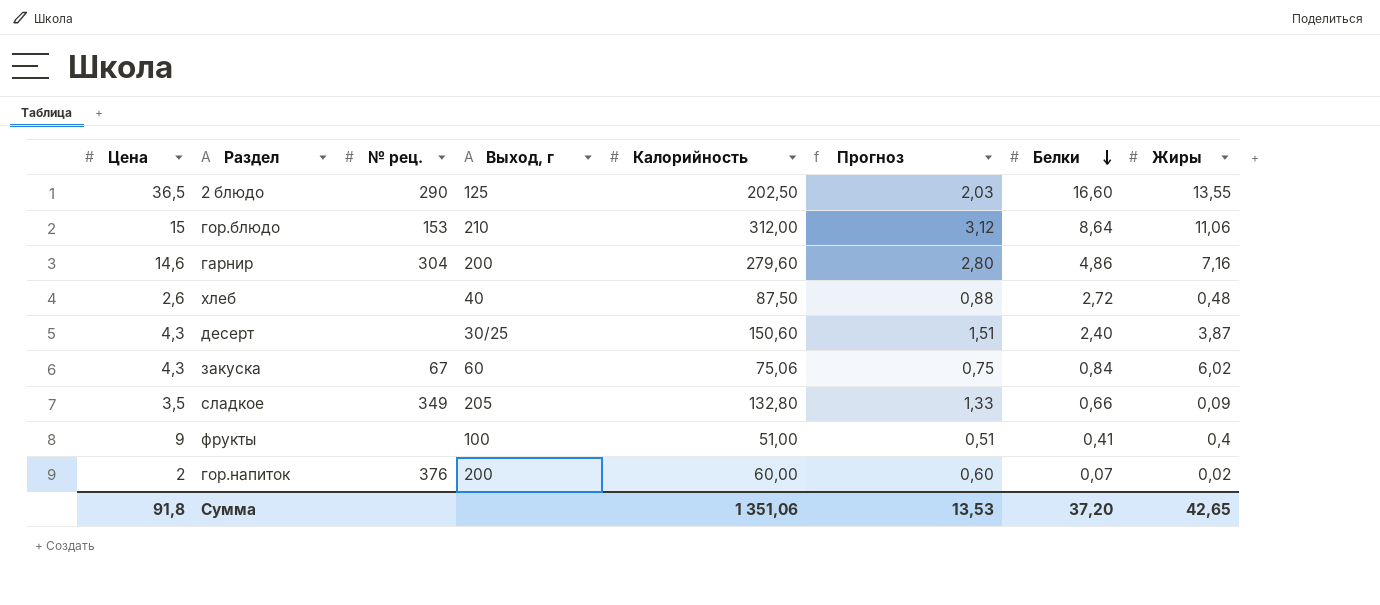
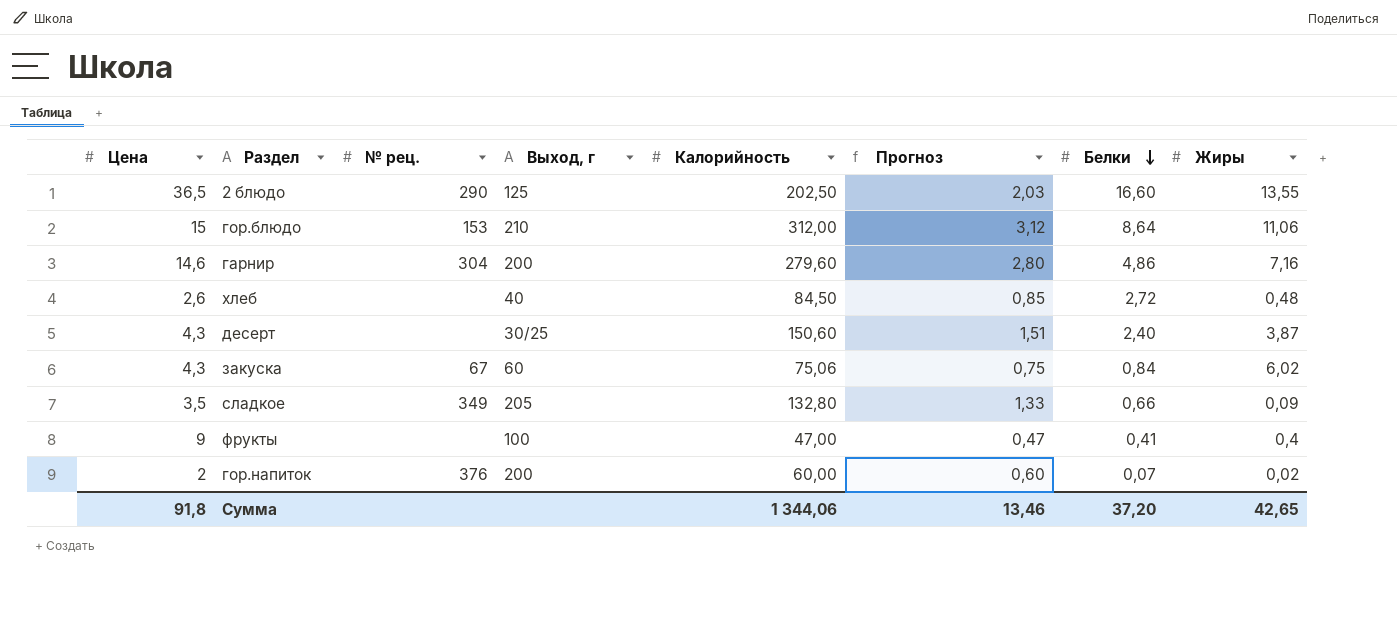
хлеб | Калорийность: 87,50 -> 84,50
хлеб | Прогноз: 0,88 -> 0,85
фрукты | Калорийность: 51,00 -> 47,00
фрукты | Прогноз: 0,51 -> 0,47
Сумма | Калорийность: 1 351,06 -> 1 344,06
Сумма | Прогноз: 13,53 -> 13,46

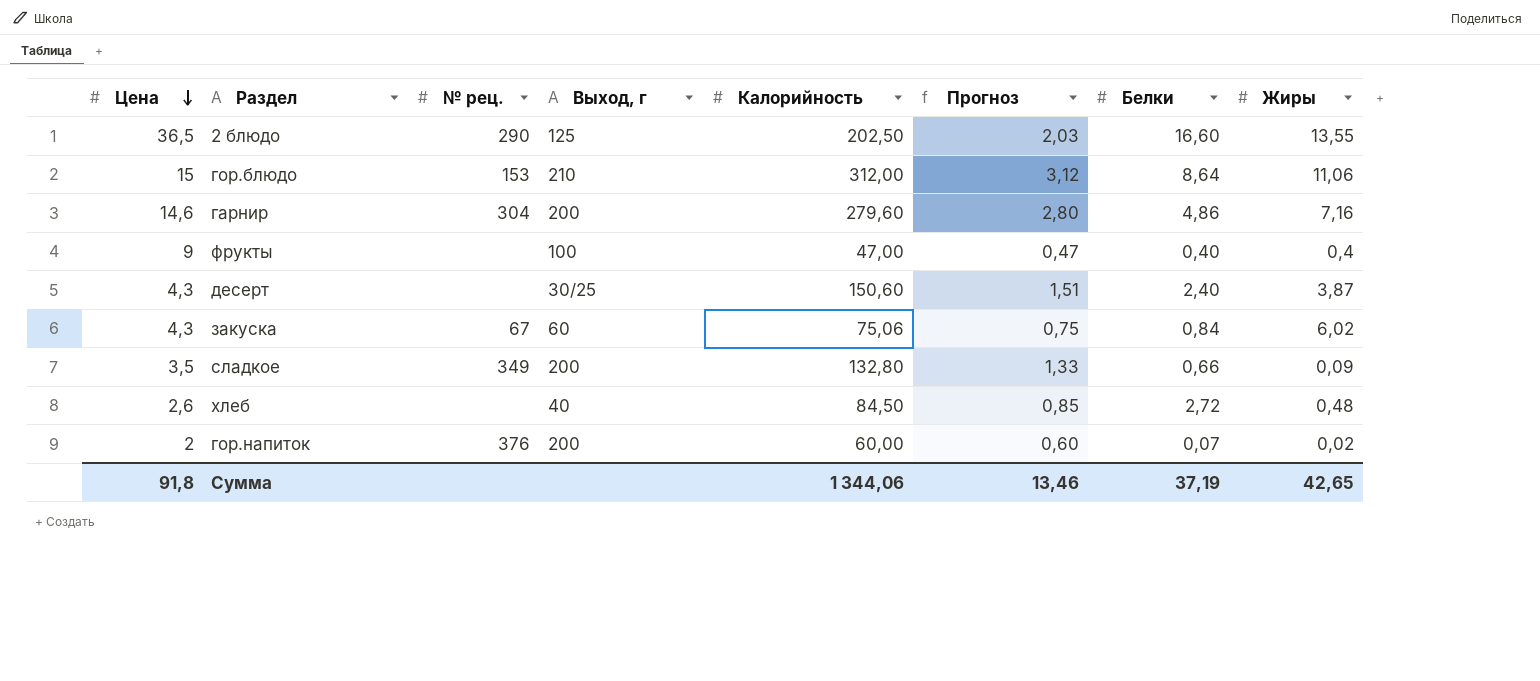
row order: Белки descending -> Цена descending
фрукты | Белки: 0,41 -> 0,40
сладкое | Выход, г: 205 -> 200
Сумма | Белки: 37,20 -> 37,19

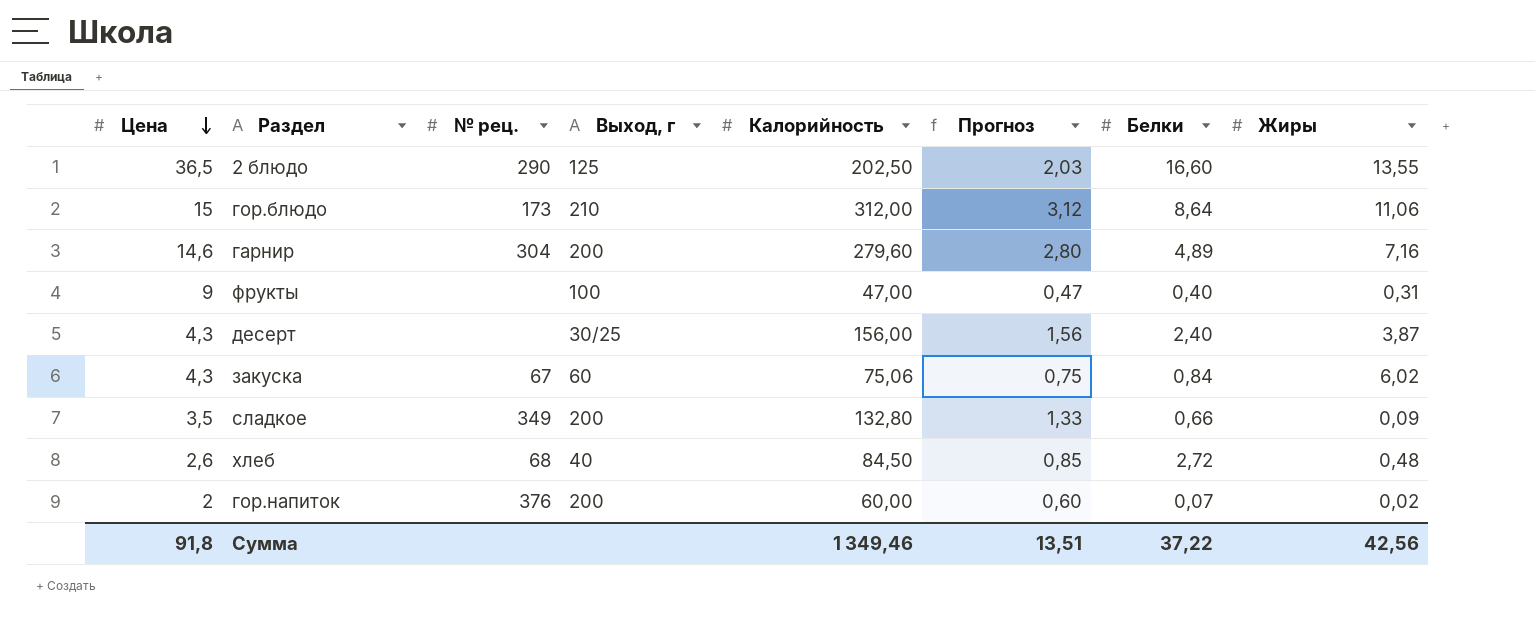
гор.блюдо | № рец.: 153 -> 173
гарнир | Белки: 4,86 -> 4,89
фрукты | Жиры: 0,4 -> 0,31
десерт | Калорийность: 150,60 -> 156,00
десерт | Прогноз: 1,51 -> 1,56
хлеб | № рец.: none -> 68
Сумма | Калорийность: 1 344,06 -> 1 349,46
Сумма | Прогноз: 13,46 -> 13,51
Сумма | Белки: 37,19 -> 37,22
Сумма | Жиры: 42,65 -> 42,56

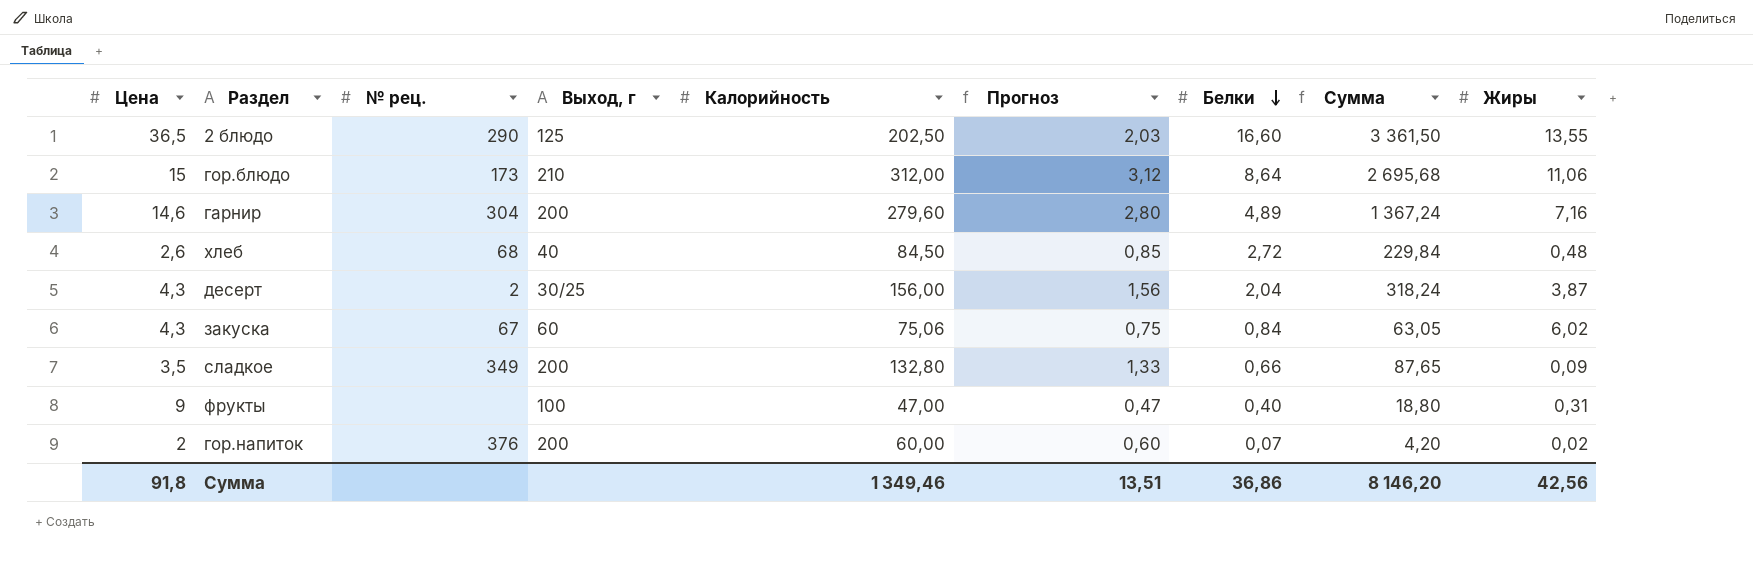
row order: Цена descending -> Белки descending
column Сумма | formula: none -> [Калорийность] * [Белки]
десерт | № рец.: none -> 2
десерт | Белки: 2,40 -> 2,04
Сумма | Белки: 37,22 -> 36,86

